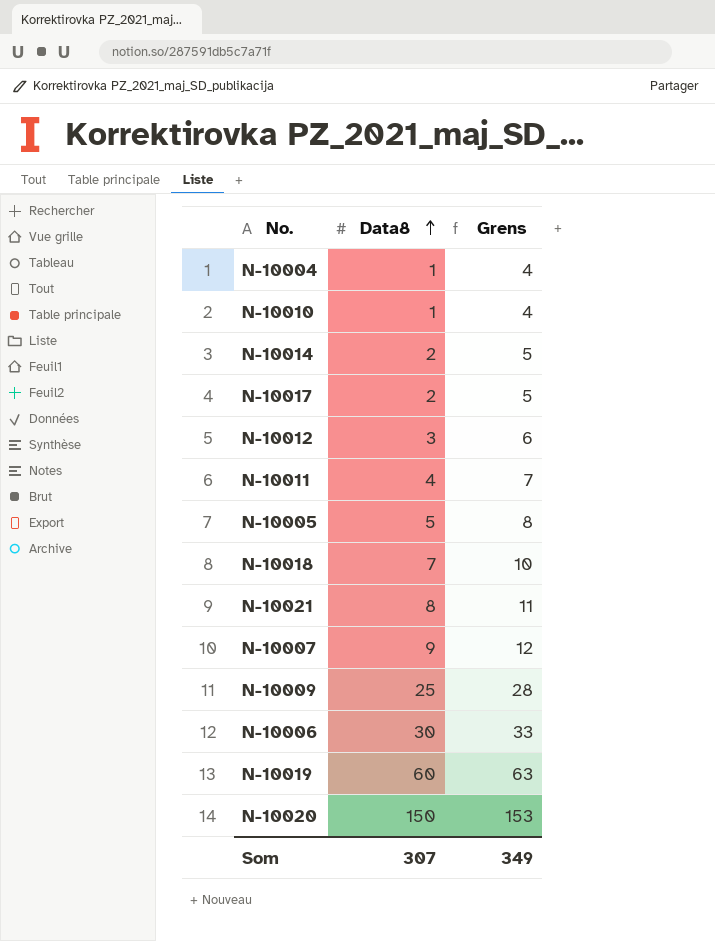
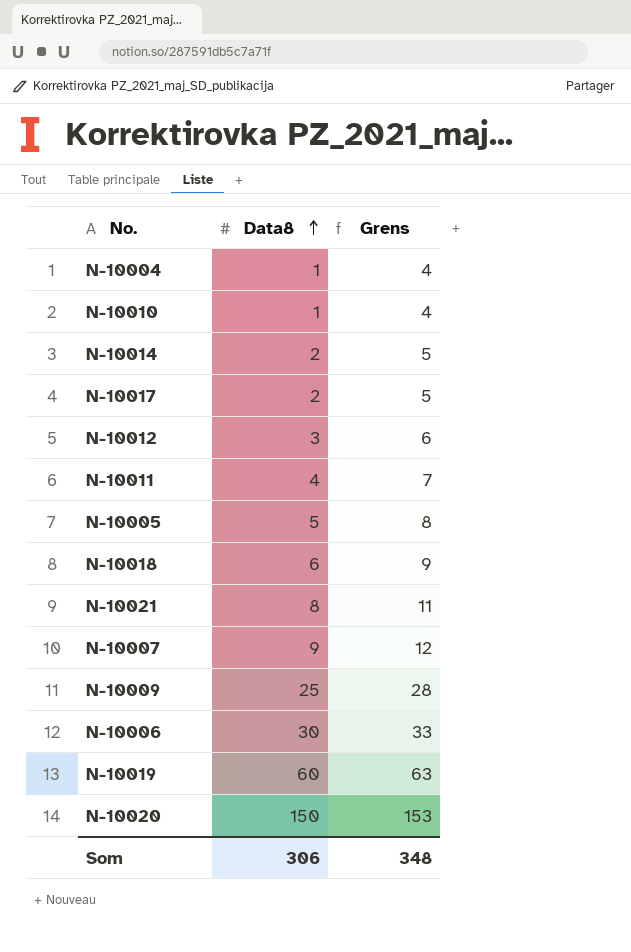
N-10018 | Data8: 7 -> 6
N-10018 | Grens: 10 -> 9
Som | Data8: 307 -> 306
Som | Grens: 349 -> 348

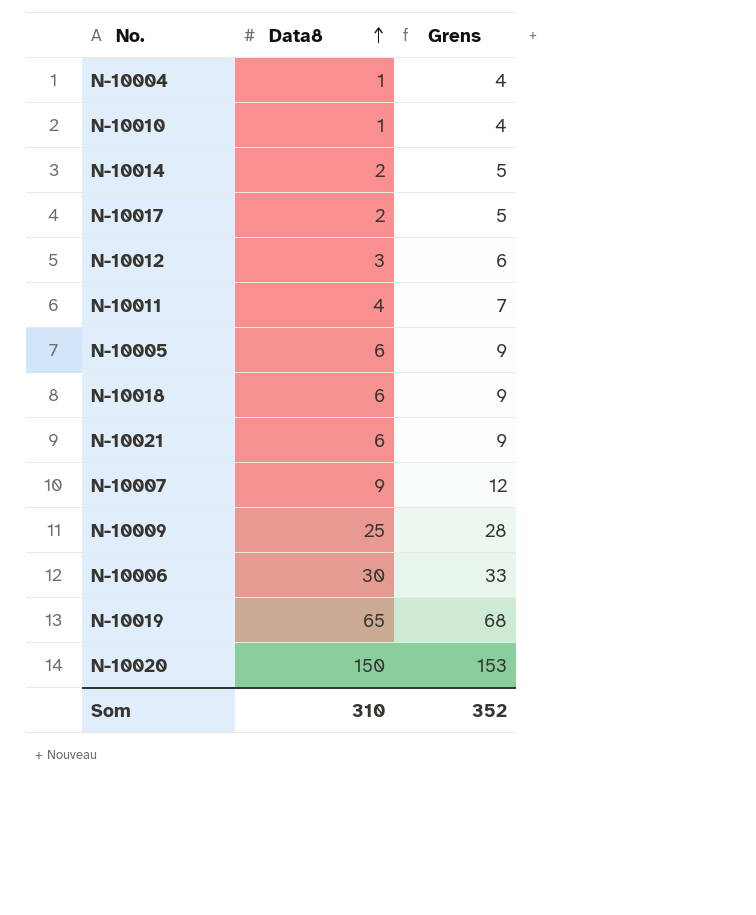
N-10005 | Data8: 5 -> 6
N-10005 | Grens: 8 -> 9
N-10021 | Data8: 8 -> 6
N-10021 | Grens: 11 -> 9
N-10019 | Data8: 60 -> 65
N-10019 | Grens: 63 -> 68
Som | Data8: 306 -> 310
Som | Grens: 348 -> 352

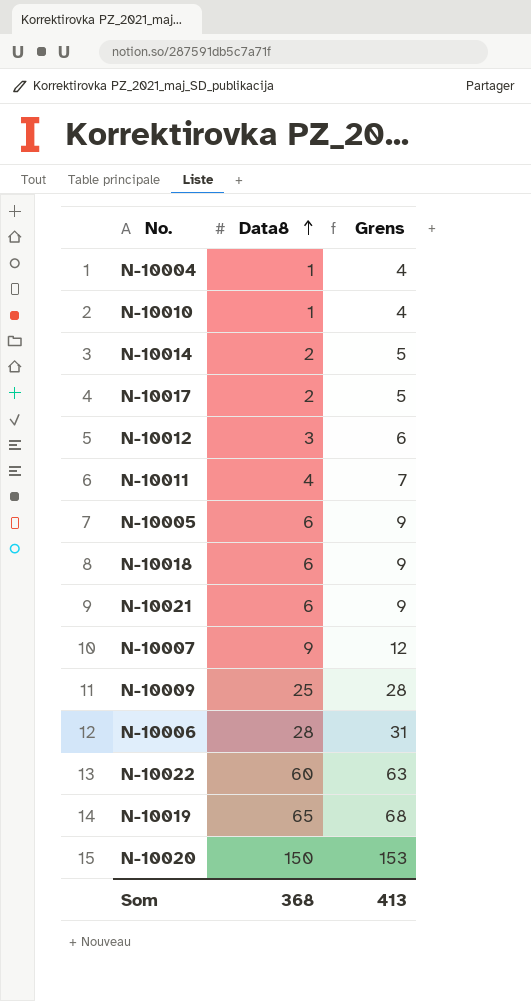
N-10006 | Data8: 30 -> 28
N-10006 | Grens: 33 -> 31
row N-10022: none -> 60 | 63
Som | Data8: 310 -> 368
Som | Grens: 352 -> 413

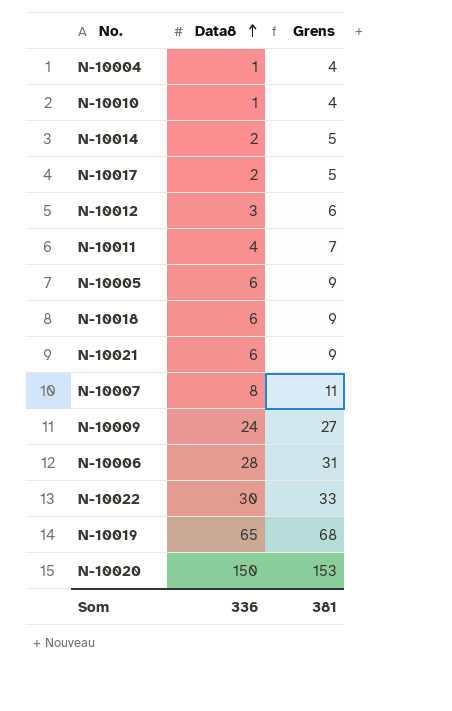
N-10007 | Data8: 9 -> 8
N-10007 | Grens: 12 -> 11
N-10009 | Data8: 25 -> 24
N-10009 | Grens: 28 -> 27
N-10022 | Data8: 60 -> 30
N-10022 | Grens: 63 -> 33
Som | Data8: 368 -> 336
Som | Grens: 413 -> 381

